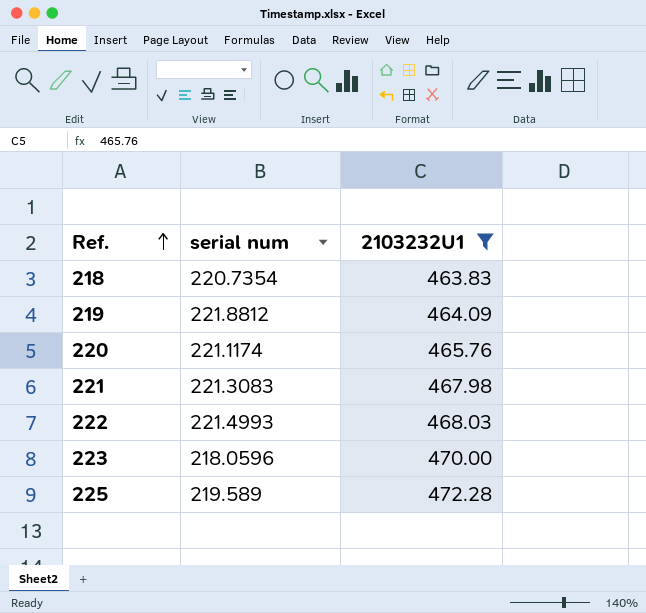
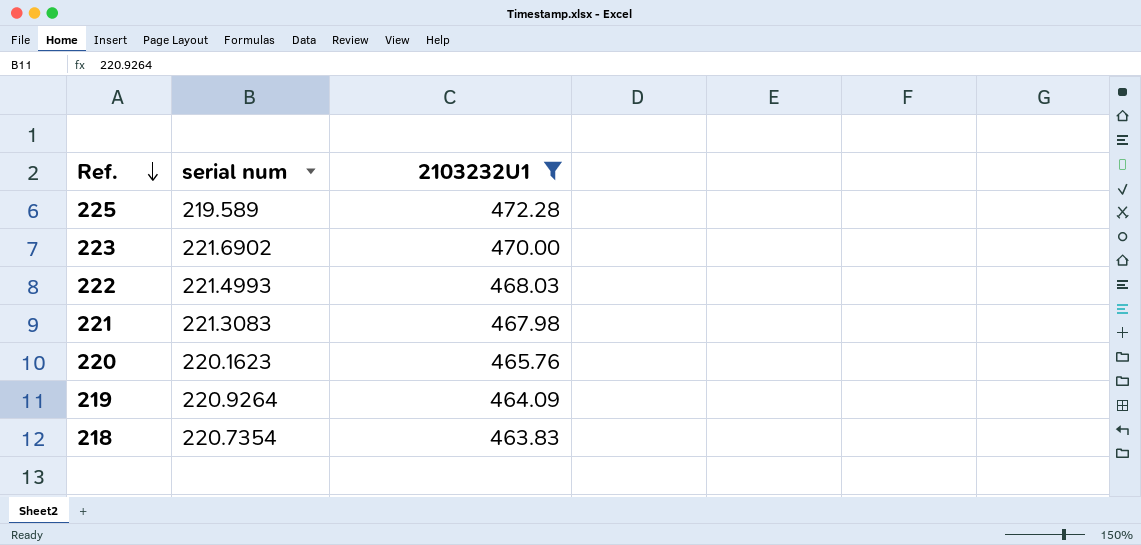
row order: Ref. ascending -> Ref. descending
223 | serial num: 218.0596 -> 221.6902
220 | serial num: 221.1174 -> 220.1623
219 | serial num: 221.8812 -> 220.9264

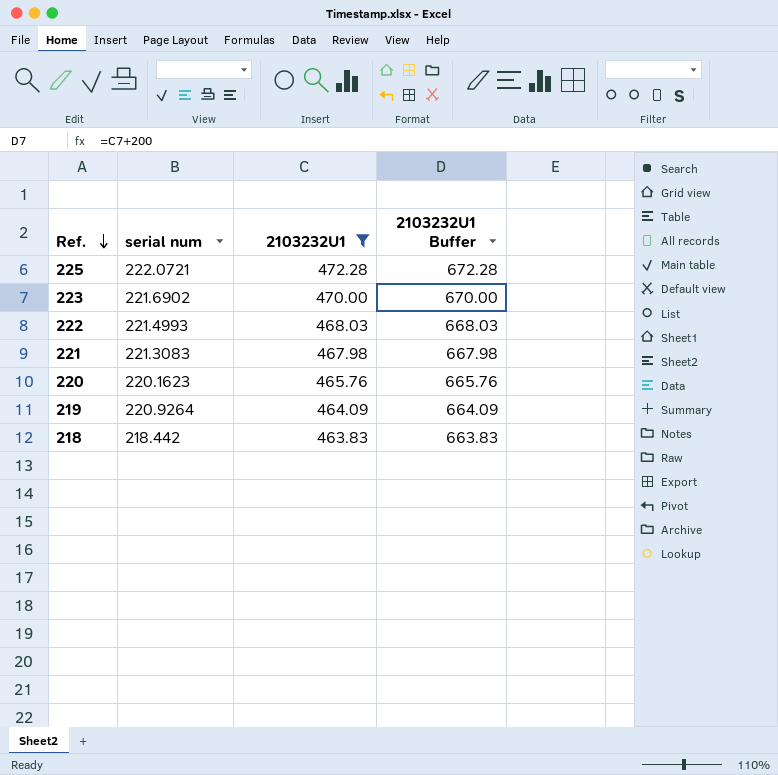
column 2103232U1 Buffer | formula: none -> [2103232U1] + 200
225 | serial num: 219.589 -> 222.0721
218 | serial num: 220.7354 -> 218.442

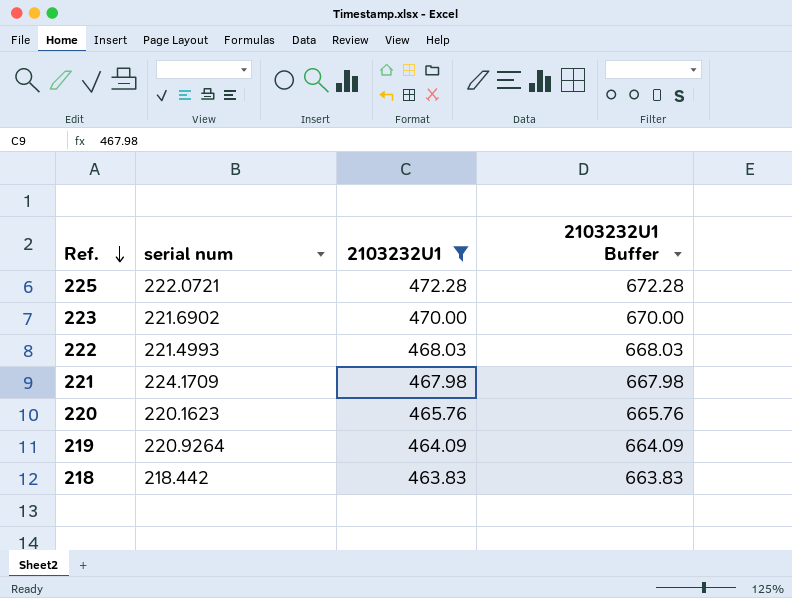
221 | serial num: 221.3083 -> 224.1709

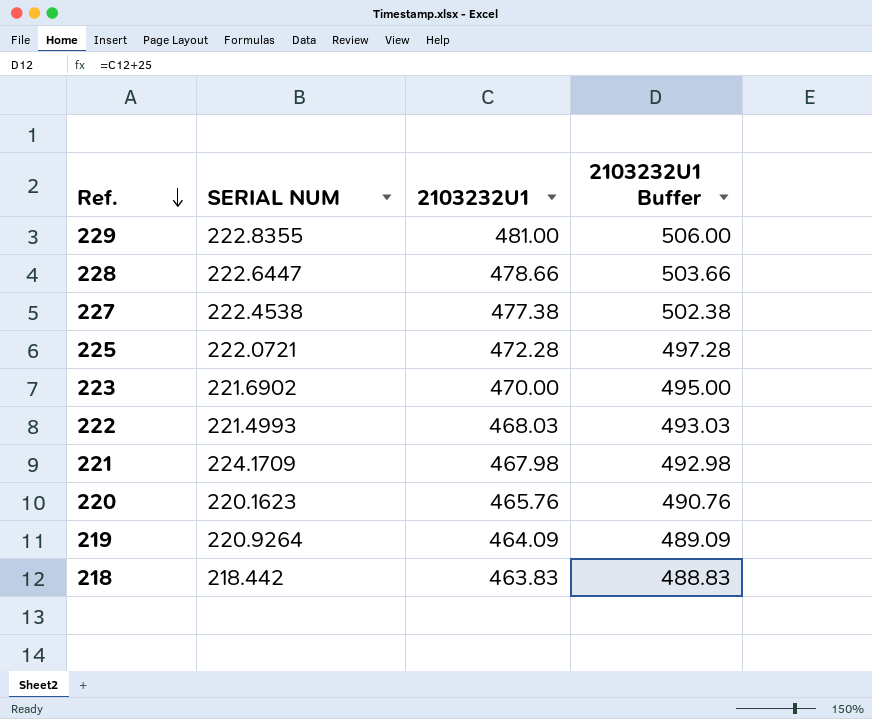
filter: 2103232U1 <= 472.28 -> none
column name: serial num -> SERIAL NUM
column 2103232U1 Buffer | formula: [2103232U1] + 200 -> [2103232U1] + 25

